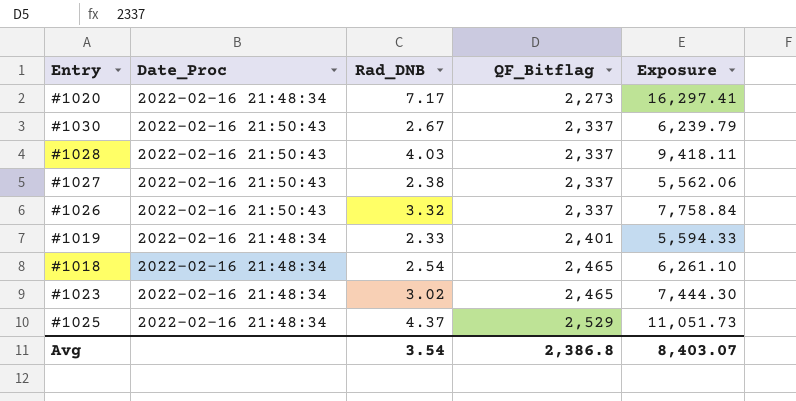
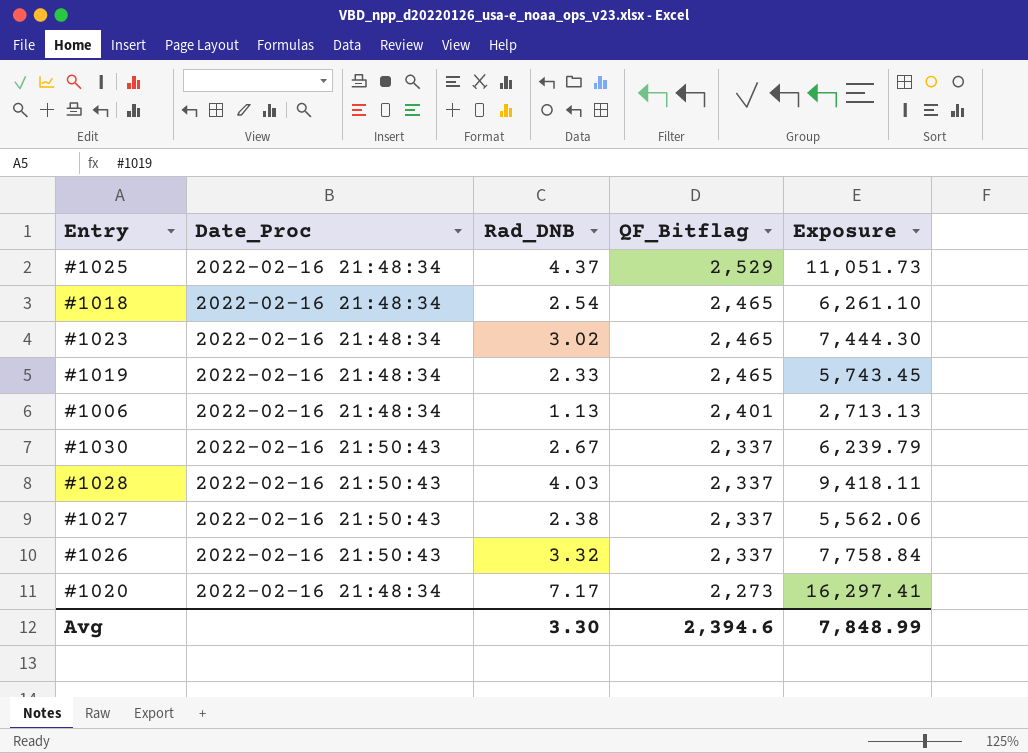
row order: QF_Bitflag ascending -> QF_Bitflag descending
#1019 | QF_Bitflag: 2,401 -> 2,465
#1019 | Exposure: 5,594.33 -> 5,743.45
row #1006: none -> 2022-02-16 21:48:34 | 1.13 | 2,401 | 2,713.13
Avg | Rad_DNB: 3.54 -> 3.30
Avg | QF_Bitflag: 2,386.8 -> 2,394.6
Avg | Exposure: 8,403.07 -> 7,848.99

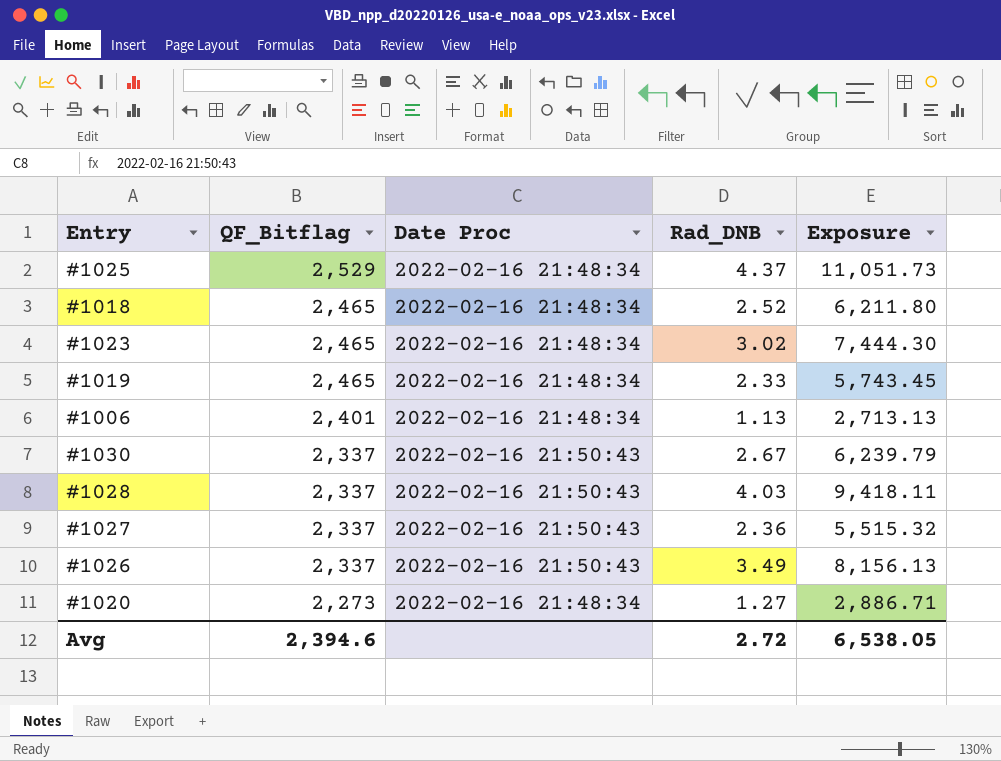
column QF_Bitflag | position: 4 -> 2
column name: Date_Proc -> Date Proc
#1018 | Rad_DNB: 2.54 -> 2.52
#1018 | Exposure: 6,261.10 -> 6,211.80
#1027 | Rad_DNB: 2.38 -> 2.36
#1027 | Exposure: 5,562.06 -> 5,515.32
#1026 | Rad_DNB: 3.32 -> 3.49
#1026 | Exposure: 7,758.84 -> 8,156.13
#1020 | Rad_DNB: 7.17 -> 1.27
#1020 | Exposure: 16,297.41 -> 2,886.71
Avg | Rad_DNB: 3.30 -> 2.72
Avg | Exposure: 7,848.99 -> 6,538.05

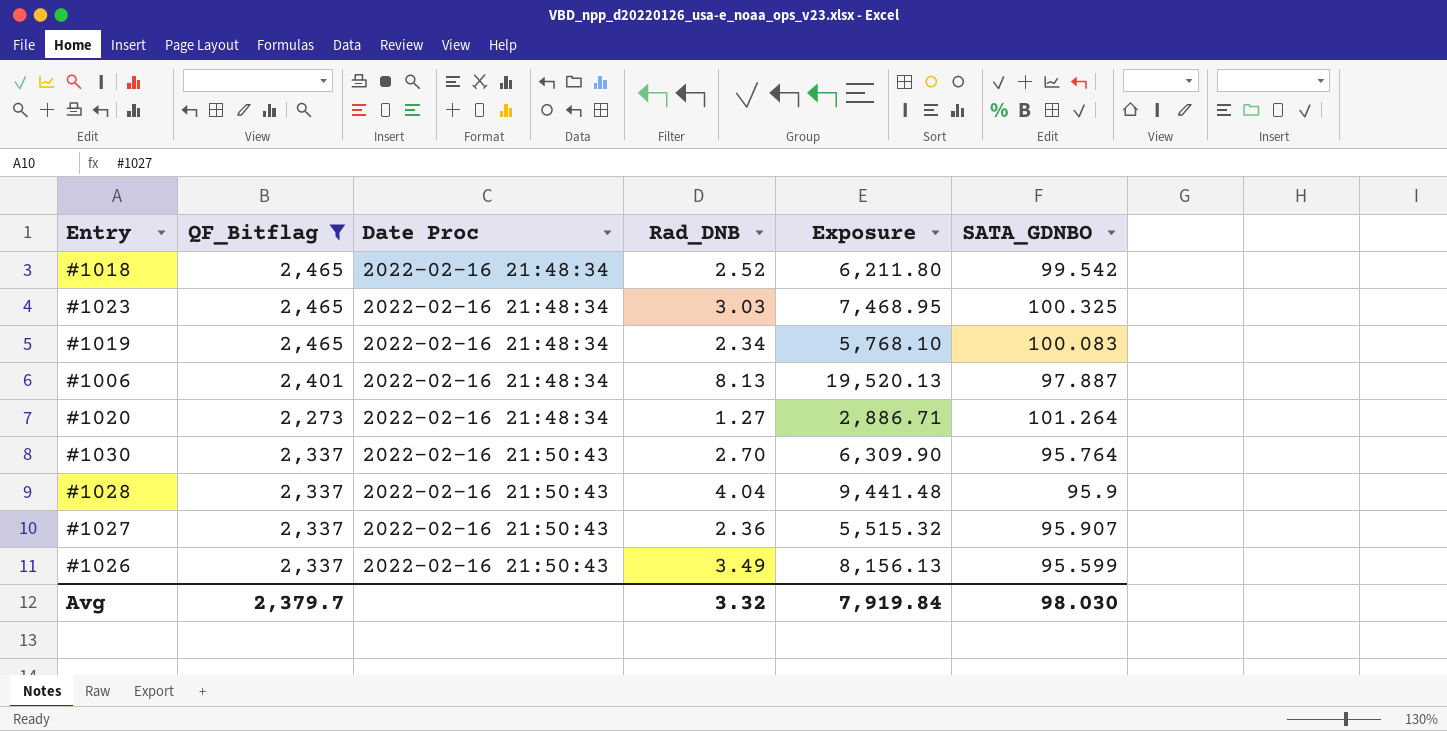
filter: none -> QF_Bitflag != 2,529
row order: QF_Bitflag descending -> Date Proc ascending
column SATA_GDNBO | position: none -> 6
#1023 | Rad_DNB: 3.02 -> 3.03
#1023 | Exposure: 7,444.30 -> 7,468.95
#1019 | Rad_DNB: 2.33 -> 2.34
#1019 | Exposure: 5,743.45 -> 5,768.10
#1006 | Rad_DNB: 1.13 -> 8.13
#1006 | Exposure: 2,713.13 -> 19,520.13
#1030 | Rad_DNB: 2.67 -> 2.70
#1030 | Exposure: 6,239.79 -> 6,309.90
#1028 | Rad_DNB: 4.03 -> 4.04
#1028 | Exposure: 9,418.11 -> 9,441.48
Avg | QF_Bitflag: 2,394.6 -> 2,379.7
Avg | Rad_DNB: 2.72 -> 3.32
Avg | Exposure: 6,538.05 -> 7,919.84

